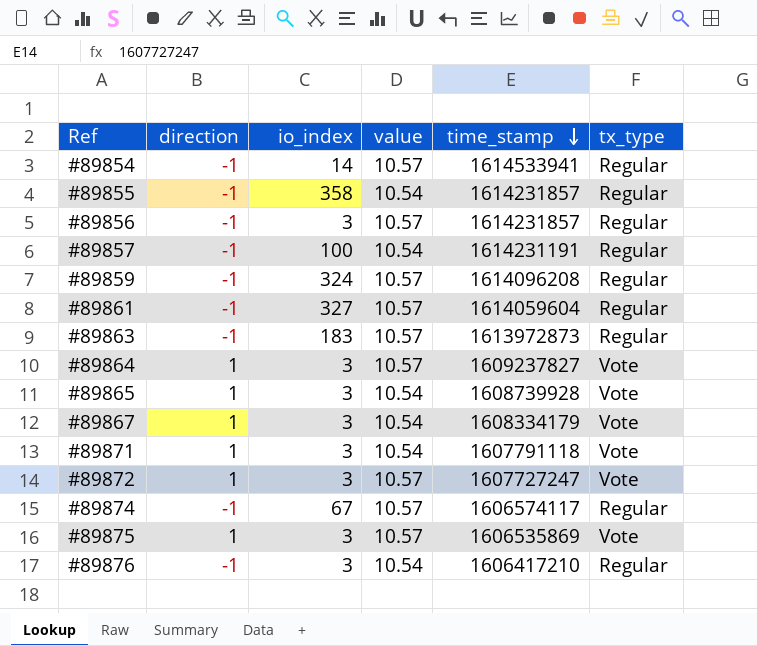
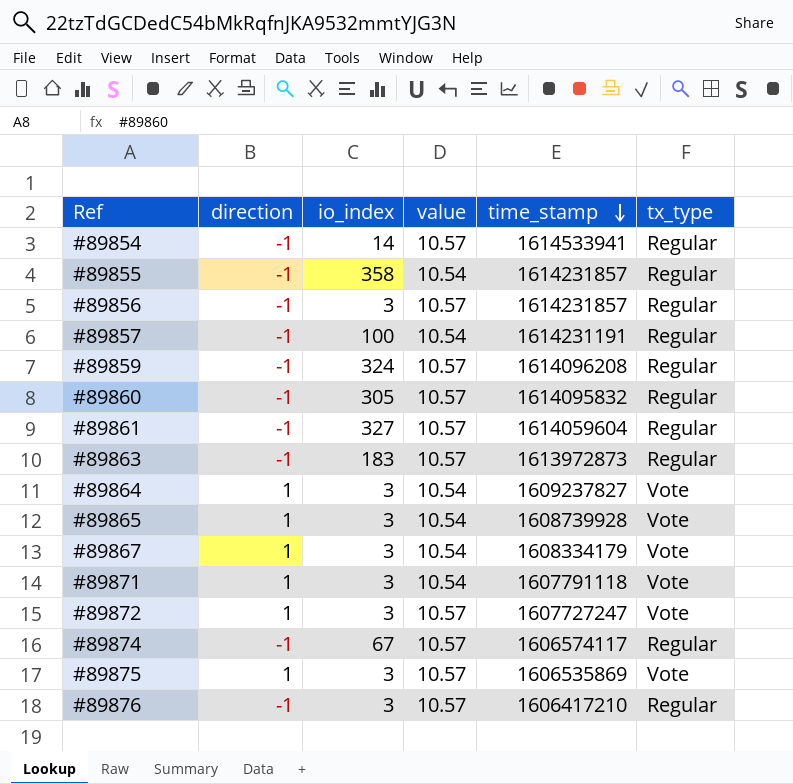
row #89860: none -> -1 | 305 | 10.57 | 1614095832 | Regular
#89864 | value: 10.57 -> 10.54
#89876 | value: 10.54 -> 10.57

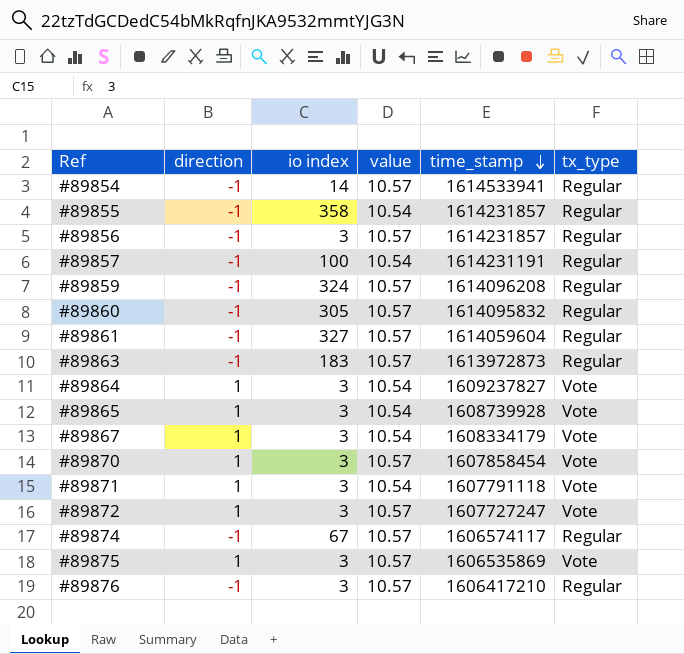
column name: io_index -> io index
row #89870: none -> 1 | 3 | 10.57 | 1607858454 | Vote

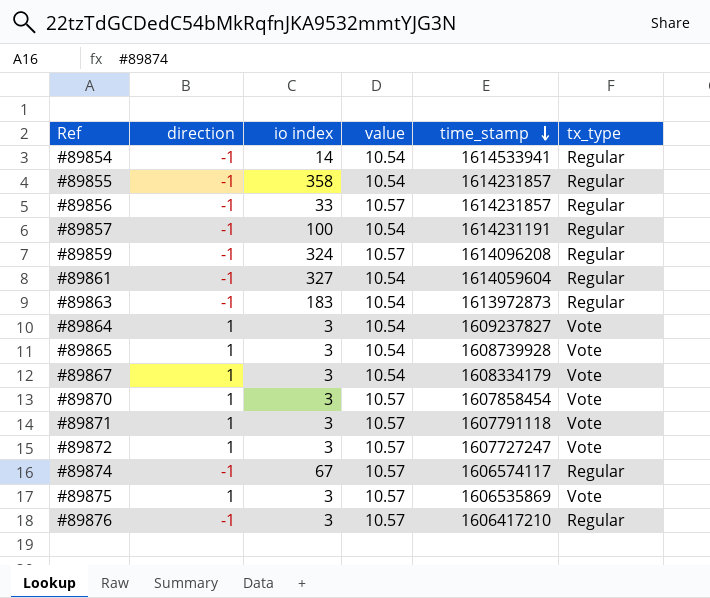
row #89860: -1 | 305 | 10.57 | 1614095832 | Regular -> none
#89854 | value: 10.57 -> 10.54
#89856 | io index: 3 -> 33
#89861 | value: 10.57 -> 10.54
#89863 | value: 10.57 -> 10.54
#89871 | value: 10.54 -> 10.57

